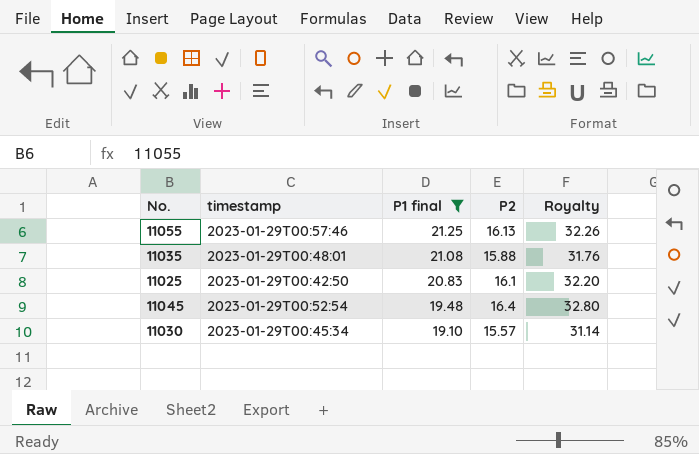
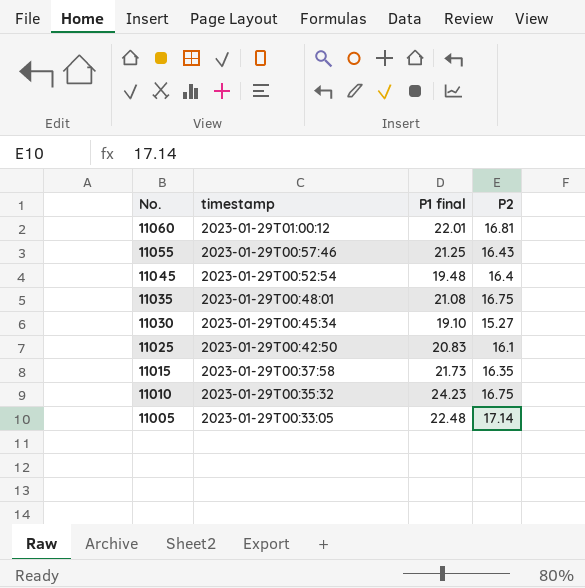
filter: P1 final <= 21.25 -> none
row order: P1 final descending -> No. descending
column Royalty | formula: [P2] * 2 -> none
11055 | P2: 16.13 -> 16.43
11035 | P2: 15.88 -> 16.75
11030 | P2: 15.57 -> 15.27

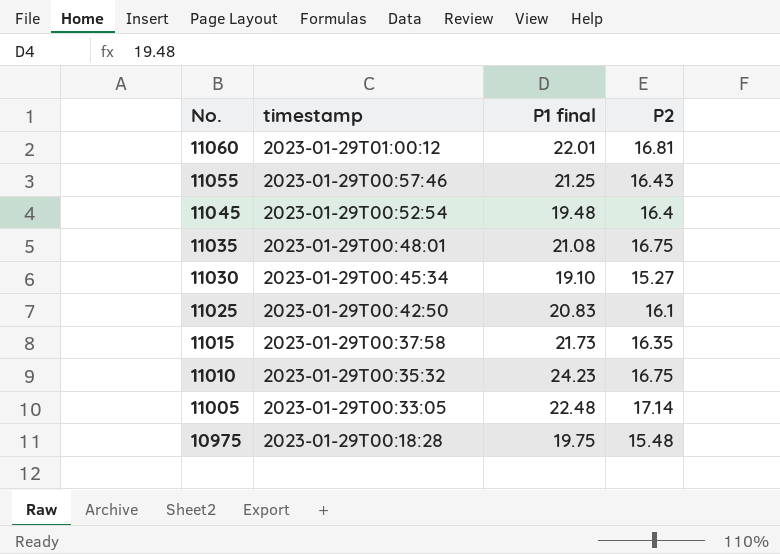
row 10975: none -> 2023-01-29T00:18:28 | 19.75 | 15.48

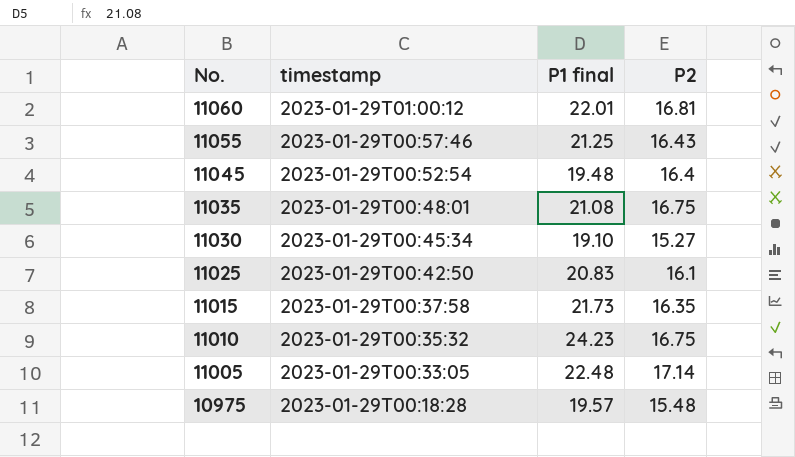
10975 | P1 final: 19.75 -> 19.57

